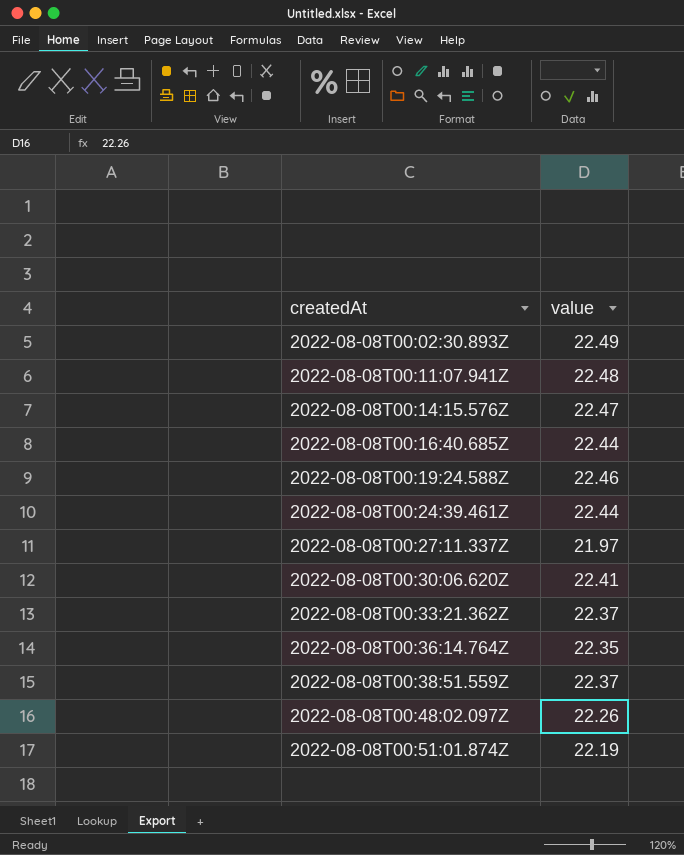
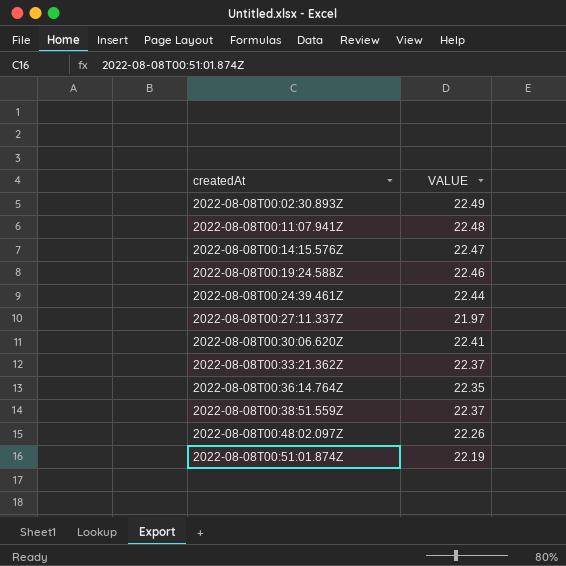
column name: value -> VALUE
row 2022-08-08T00:16:40.685Z: 22.44 -> none

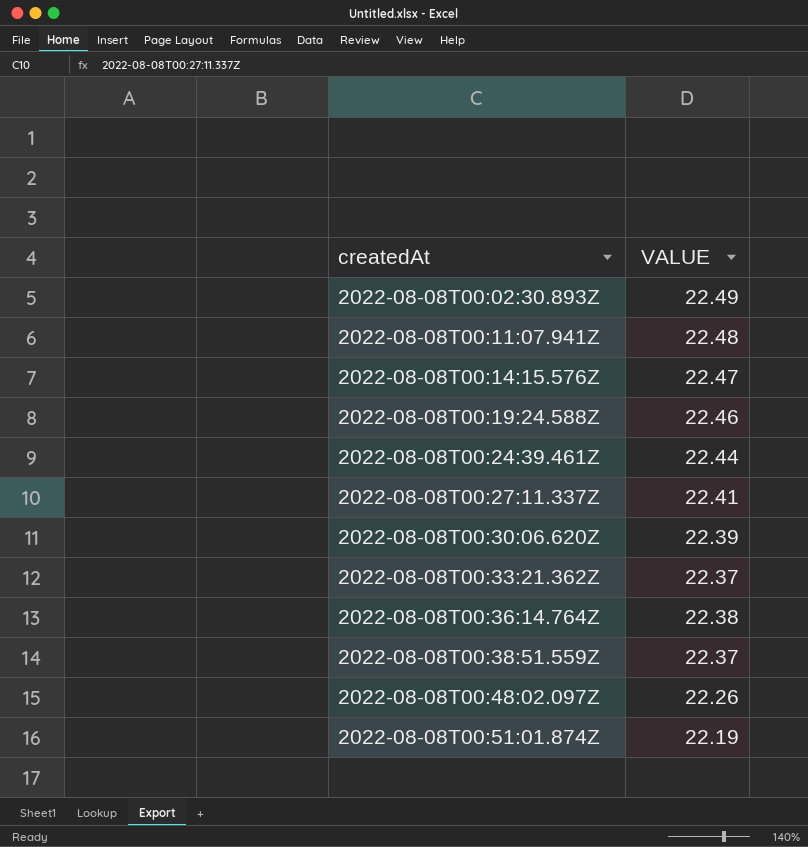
2022-08-08T00:27:11.337Z | VALUE: 21.97 -> 22.41
2022-08-08T00:30:06.620Z | VALUE: 22.41 -> 22.39
2022-08-08T00:36:14.764Z | VALUE: 22.35 -> 22.38

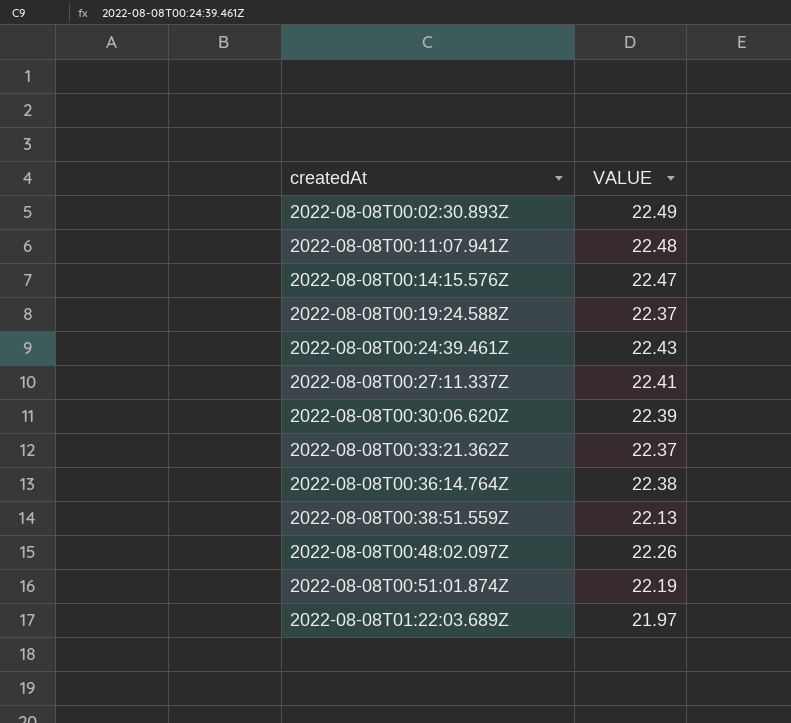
2022-08-08T00:19:24.588Z | VALUE: 22.46 -> 22.37
2022-08-08T00:24:39.461Z | VALUE: 22.44 -> 22.43
2022-08-08T00:38:51.559Z | VALUE: 22.37 -> 22.13
row 2022-08-08T01:22:03.689Z: none -> 21.97

